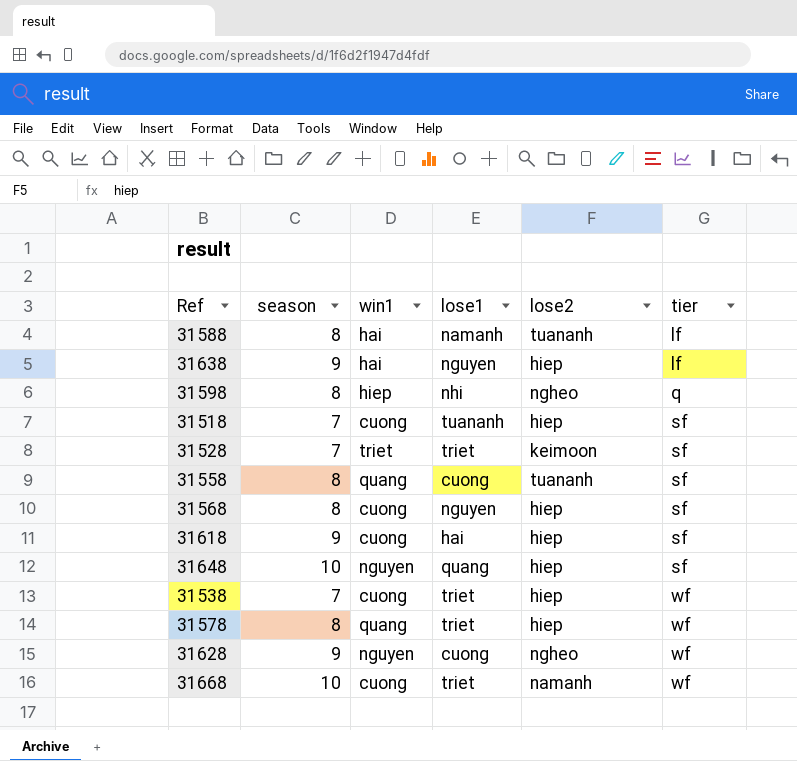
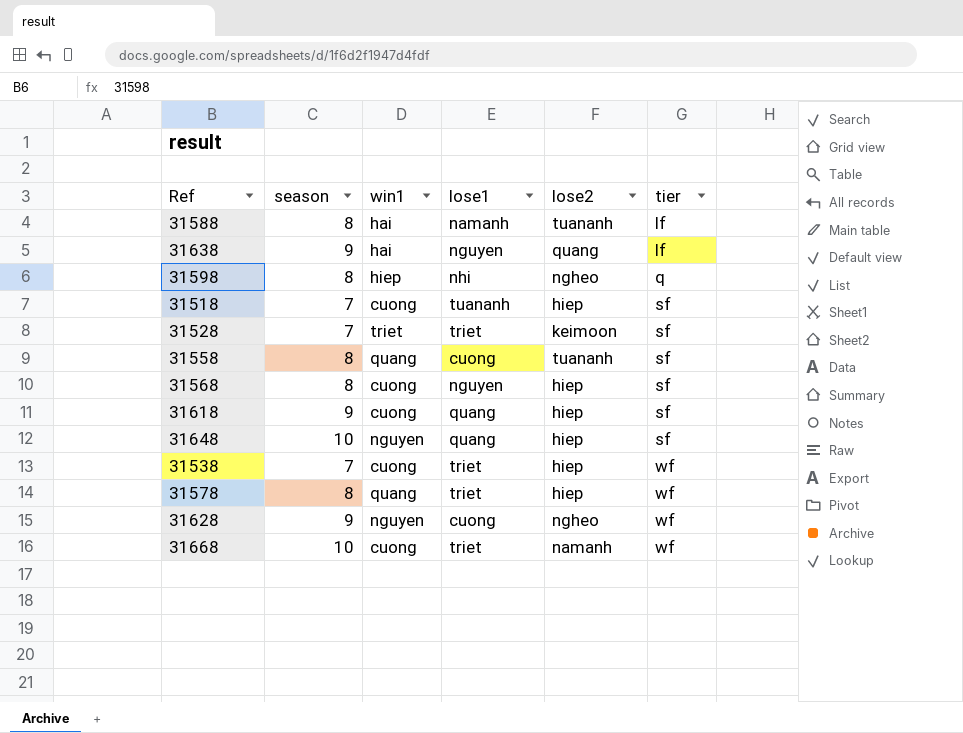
31638 | lose2: hiep -> quang
31618 | lose1: hai -> quang

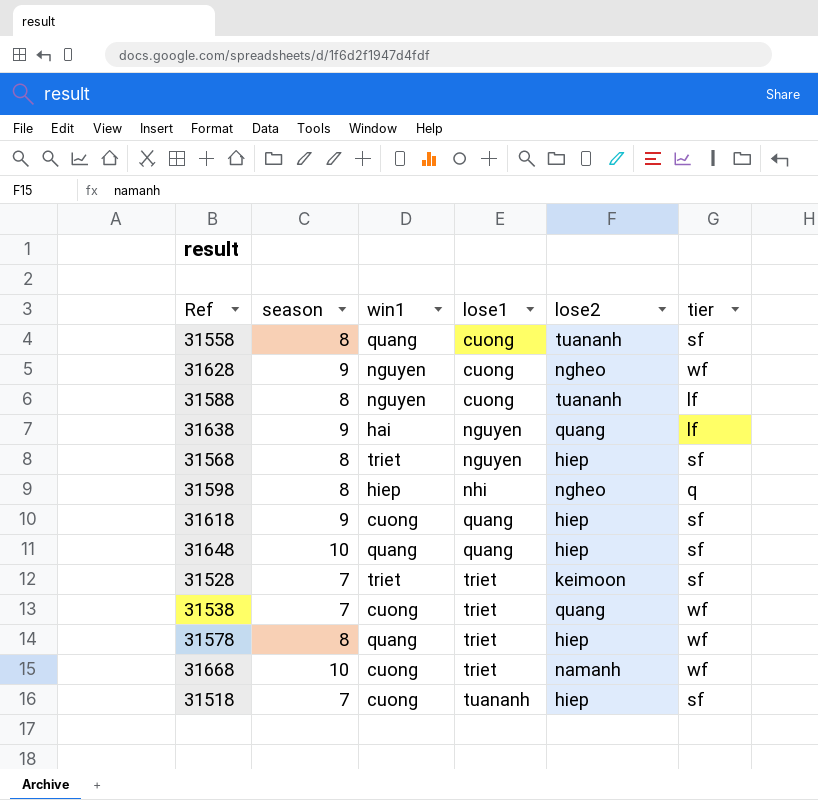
row order: tier ascending -> lose1 ascending
31588 | win1: hai -> nguyen
31588 | lose1: namanh -> cuong
31568 | win1: cuong -> triet
31648 | win1: nguyen -> quang
31538 | lose2: hiep -> quang

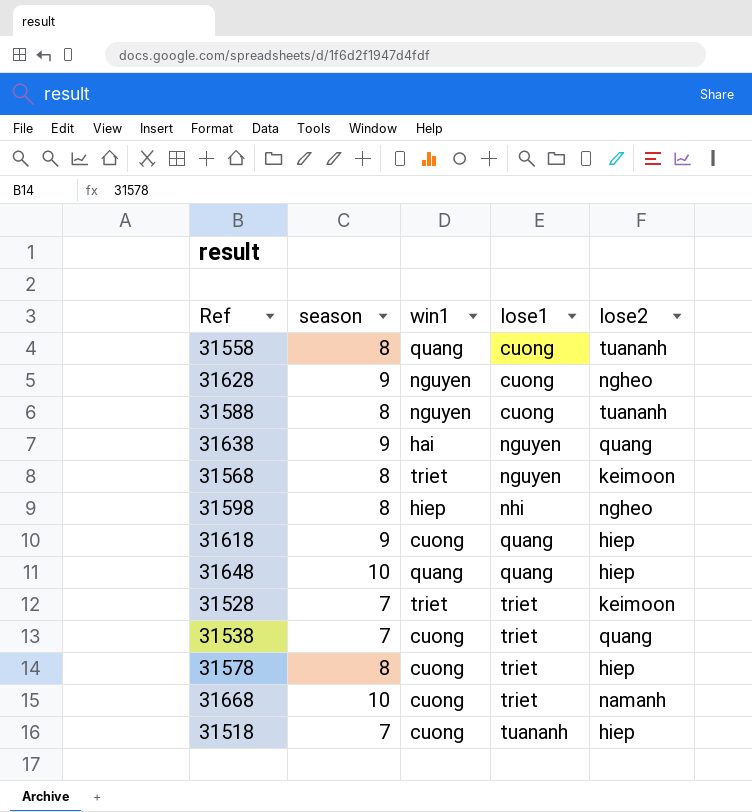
column tier | position: 6 -> none
31568 | lose2: hiep -> keimoon
31578 | win1: quang -> cuong

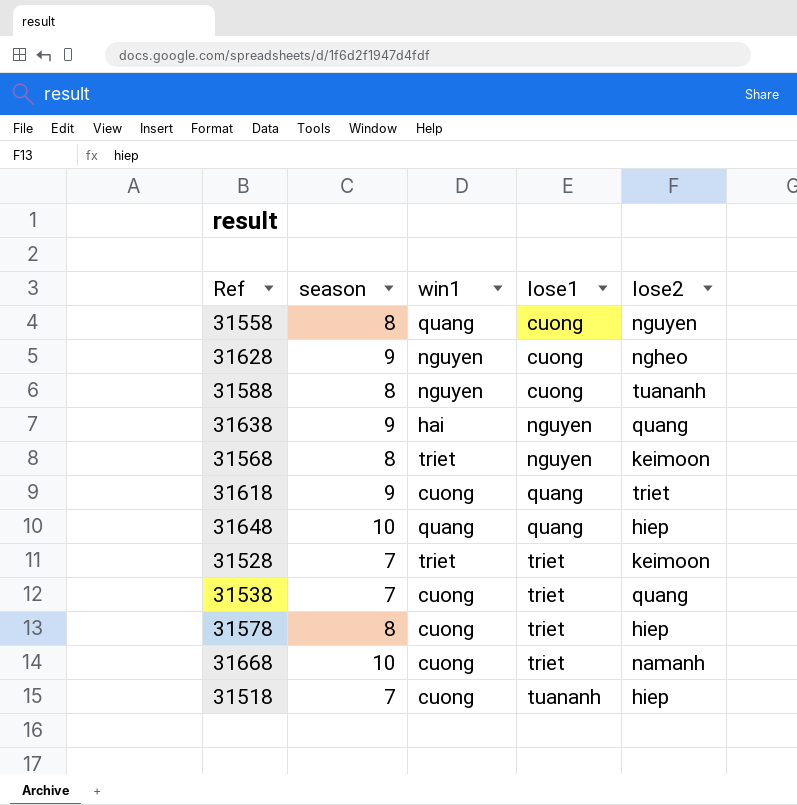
row 31598: 8 | hiep | nhi | ngheo -> none
31558 | lose2: tuananh -> nguyen
31618 | lose2: hiep -> triet

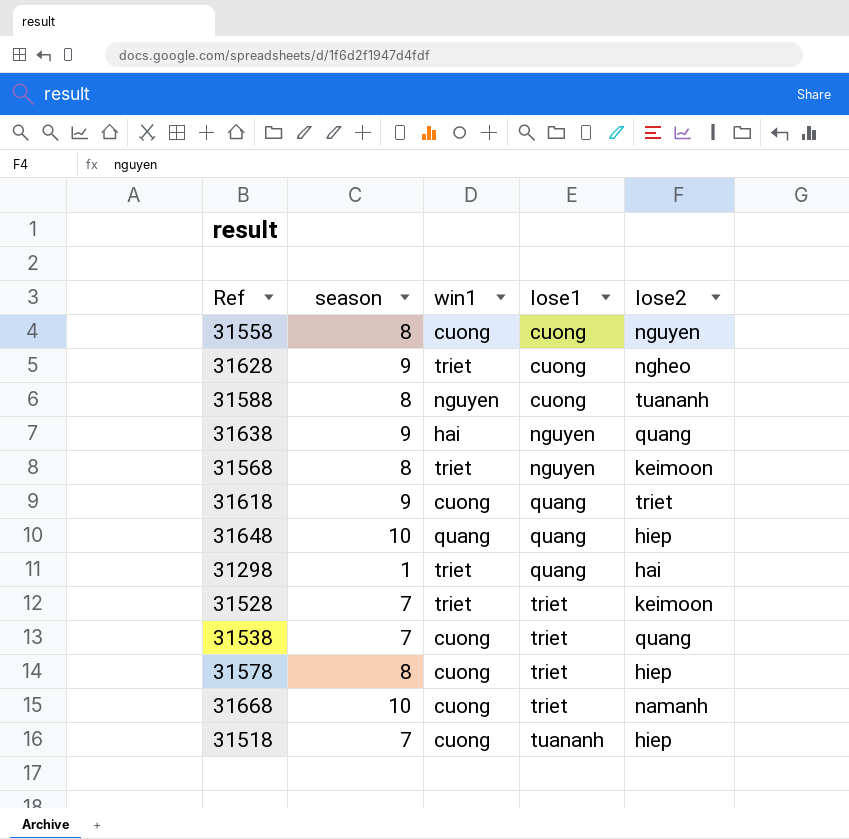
31558 | win1: quang -> cuong
31628 | win1: nguyen -> triet
row 31298: none -> 1 | triet | quang | hai

